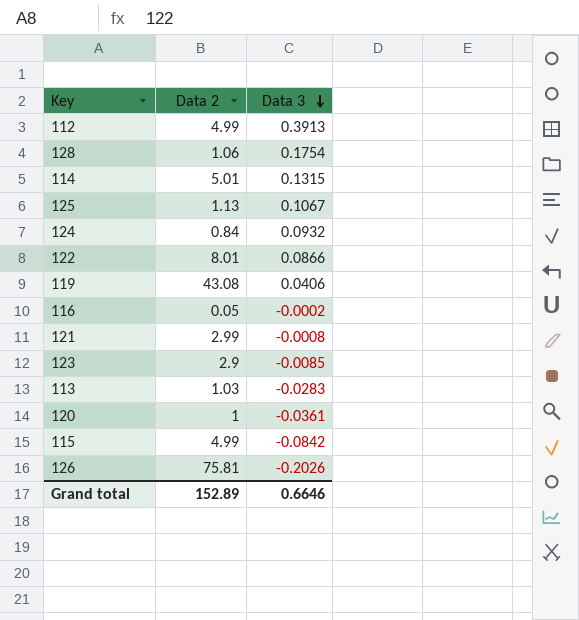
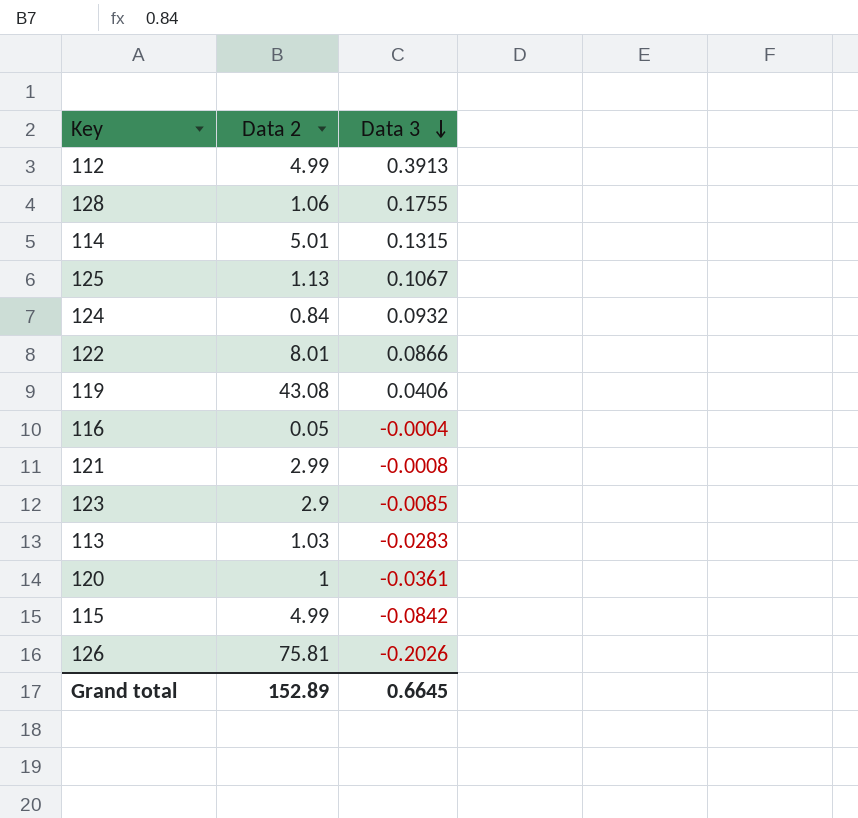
128 | Data 3: 0.1754 -> 0.1755
116 | Data 3: -0.0002 -> -0.0004
Grand total | Data 3: 0.6646 -> 0.6645

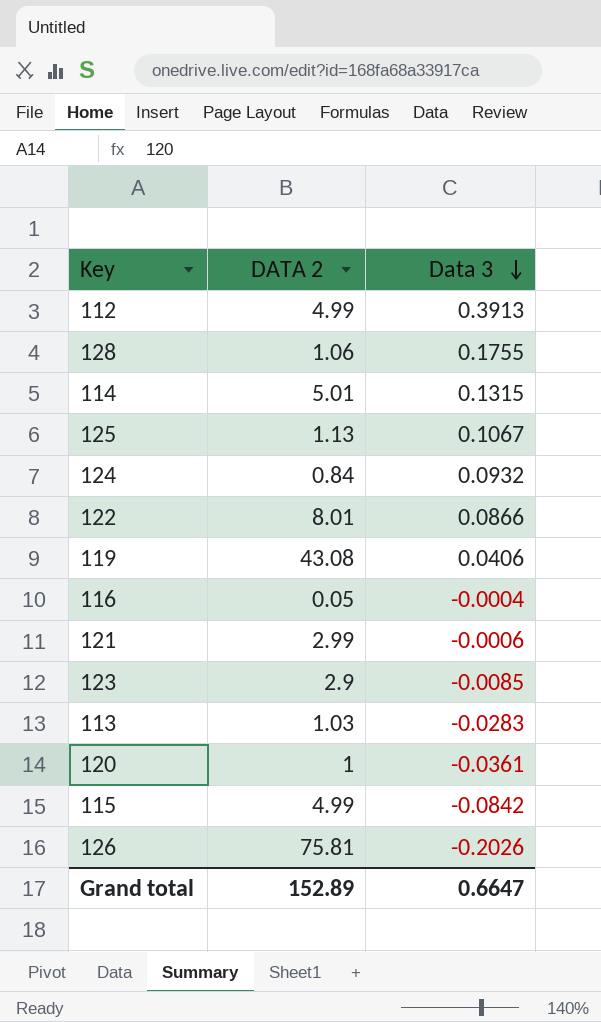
column name: Data 2 -> DATA 2
121 | Data 3: -0.0008 -> -0.0006
Grand total | Data 3: 0.6645 -> 0.6647

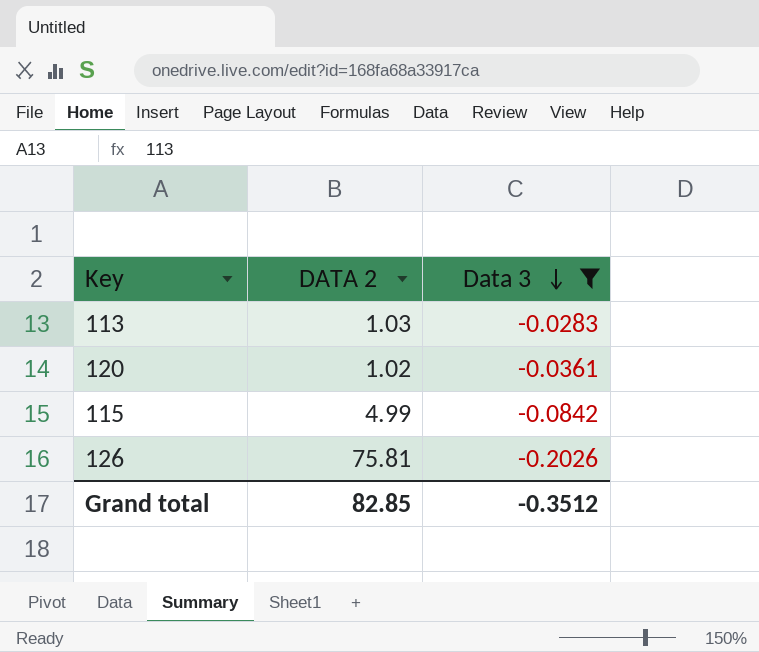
filter: none -> Data 3 <= -0.0283
120 | DATA 2: 1 -> 1.02
Grand total | DATA 2: 152.89 -> 82.85
Grand total | Data 3: 0.6647 -> -0.3512

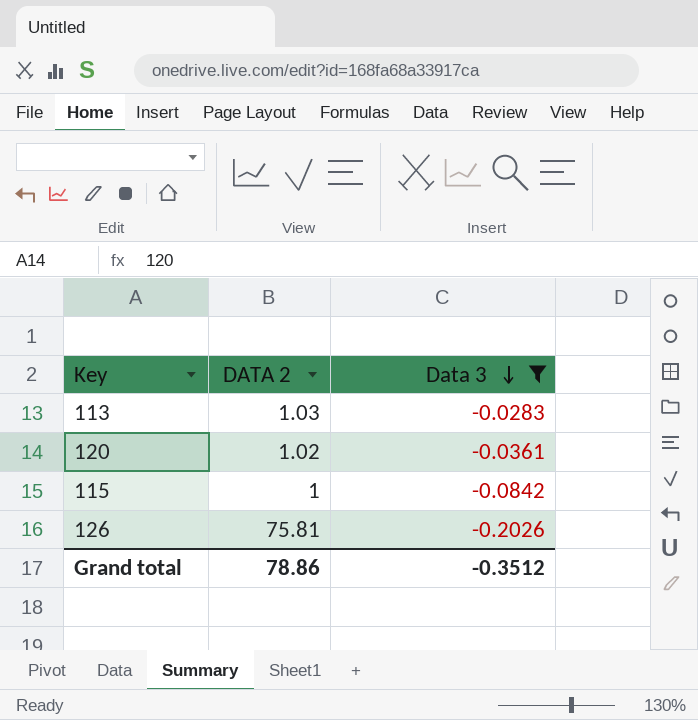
115 | DATA 2: 4.99 -> 1
Grand total | DATA 2: 82.85 -> 78.86

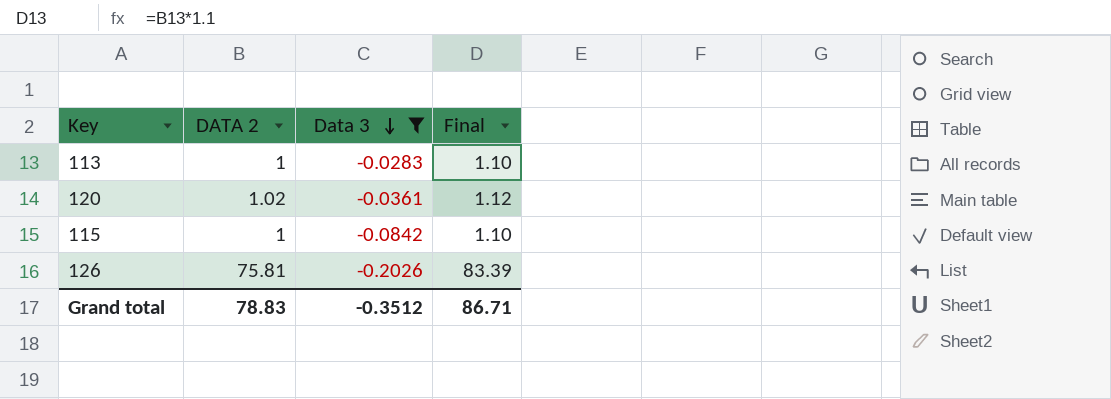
column Final | formula: none -> [DATA 2] * 1.1
113 | DATA 2: 1.03 -> 1
Grand total | DATA 2: 78.86 -> 78.83

